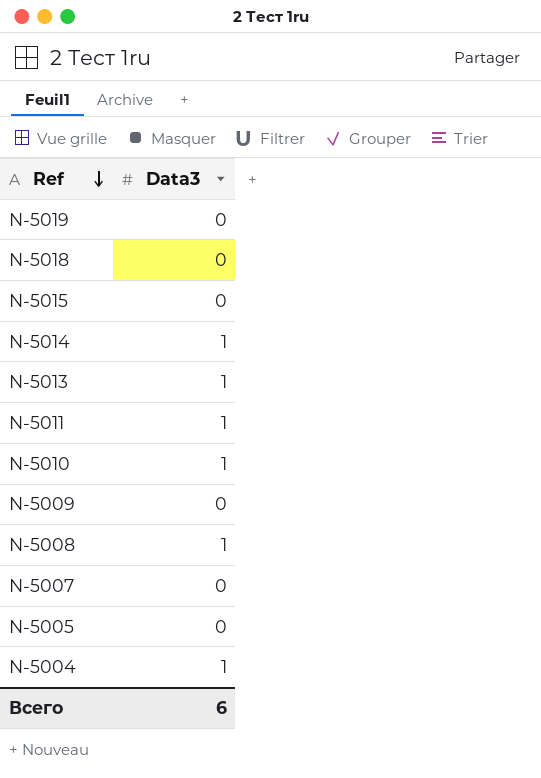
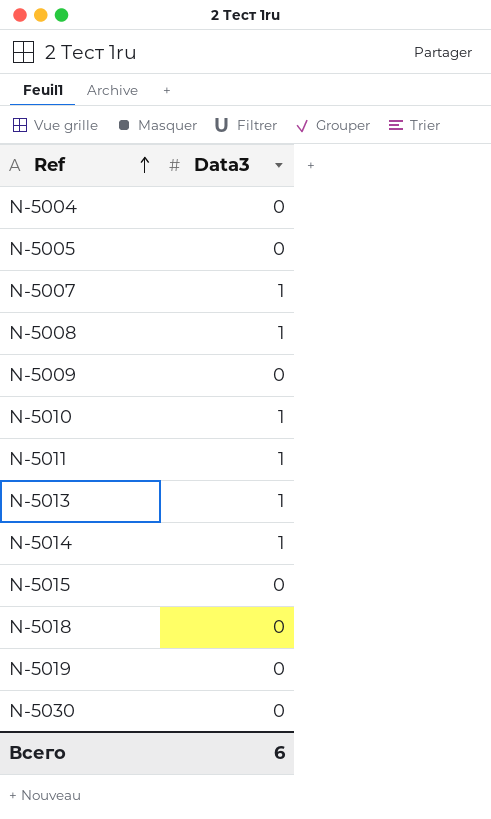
row order: Ref descending -> Ref ascending
N-5004 | Data3: 1 -> 0
N-5007 | Data3: 0 -> 1
row N-5030: none -> 0

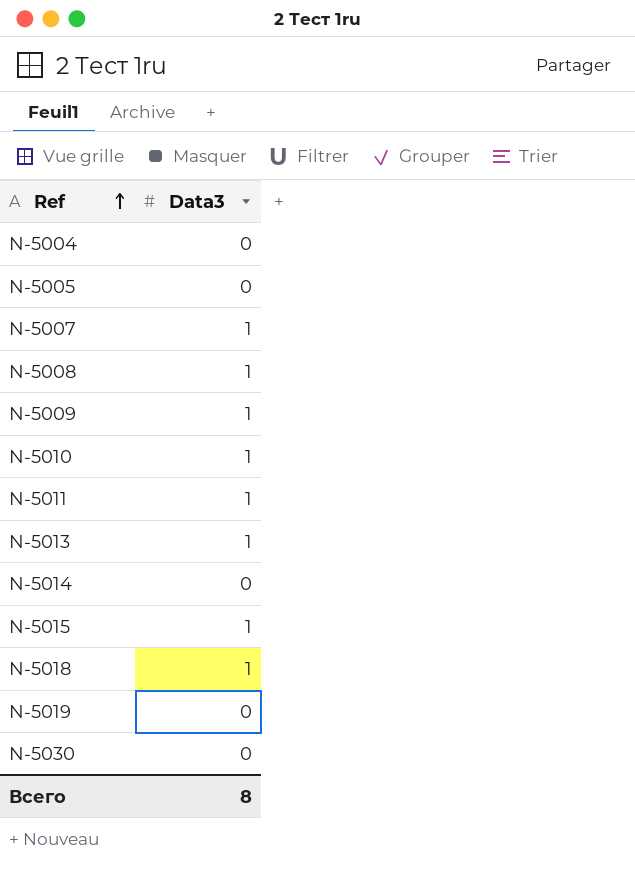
N-5009 | Data3: 0 -> 1
N-5014 | Data3: 1 -> 0
N-5015 | Data3: 0 -> 1
N-5018 | Data3: 0 -> 1
Всего | Data3: 6 -> 8

